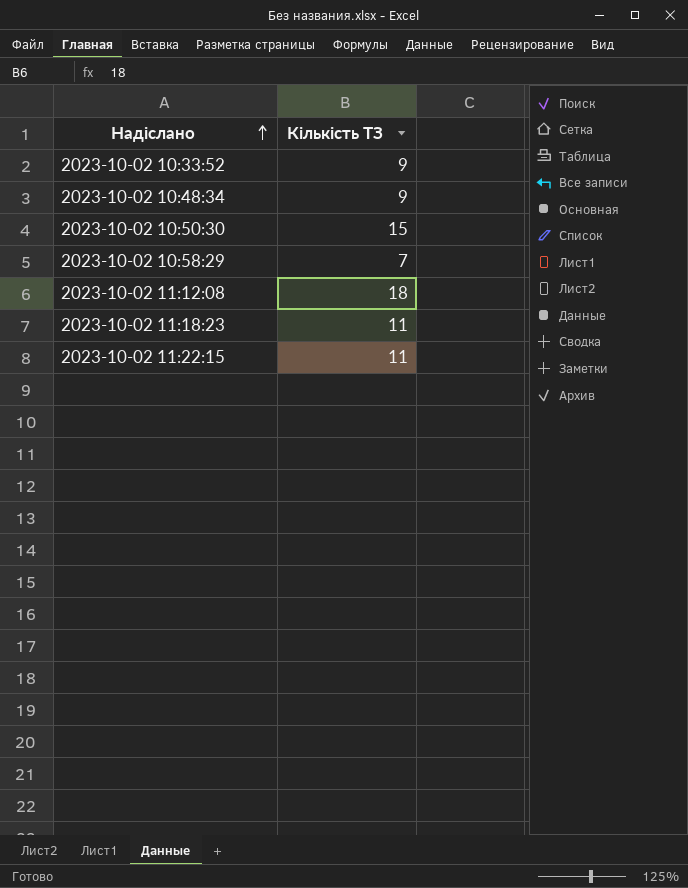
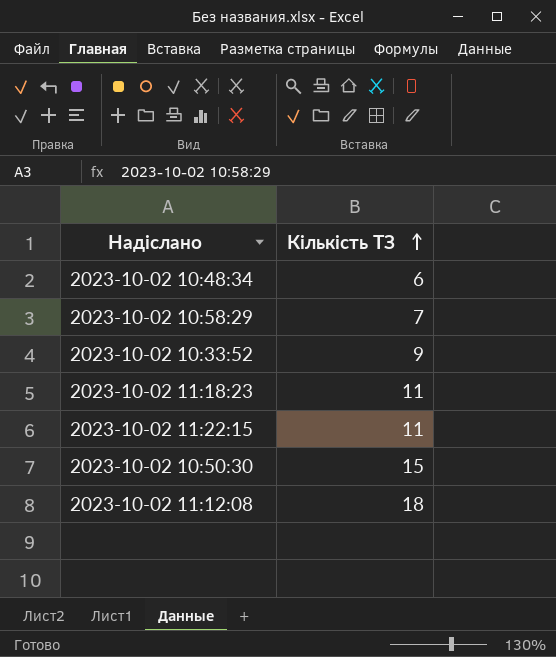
row order: Надіслано ascending -> Кількість ТЗ ascending
2023-10-02 10:48:34 | Кількість ТЗ: 9 -> 6

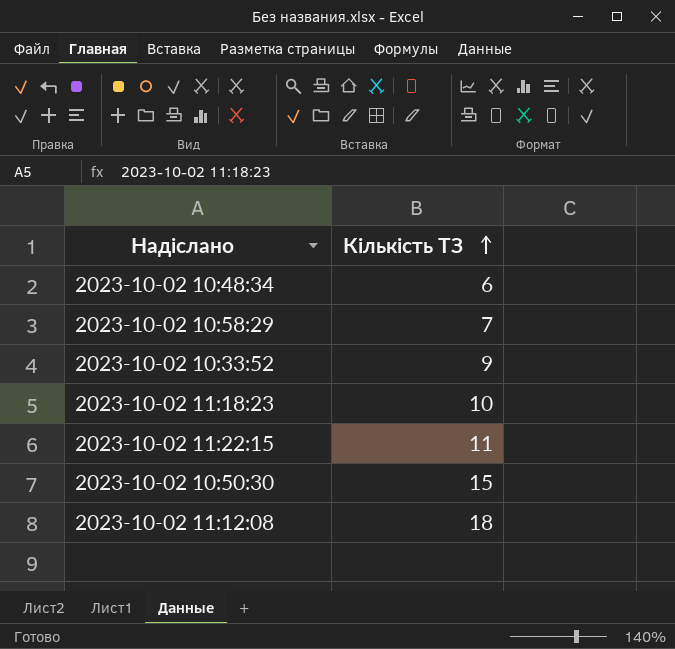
2023-10-02 11:18:23 | Кількість ТЗ: 11 -> 10

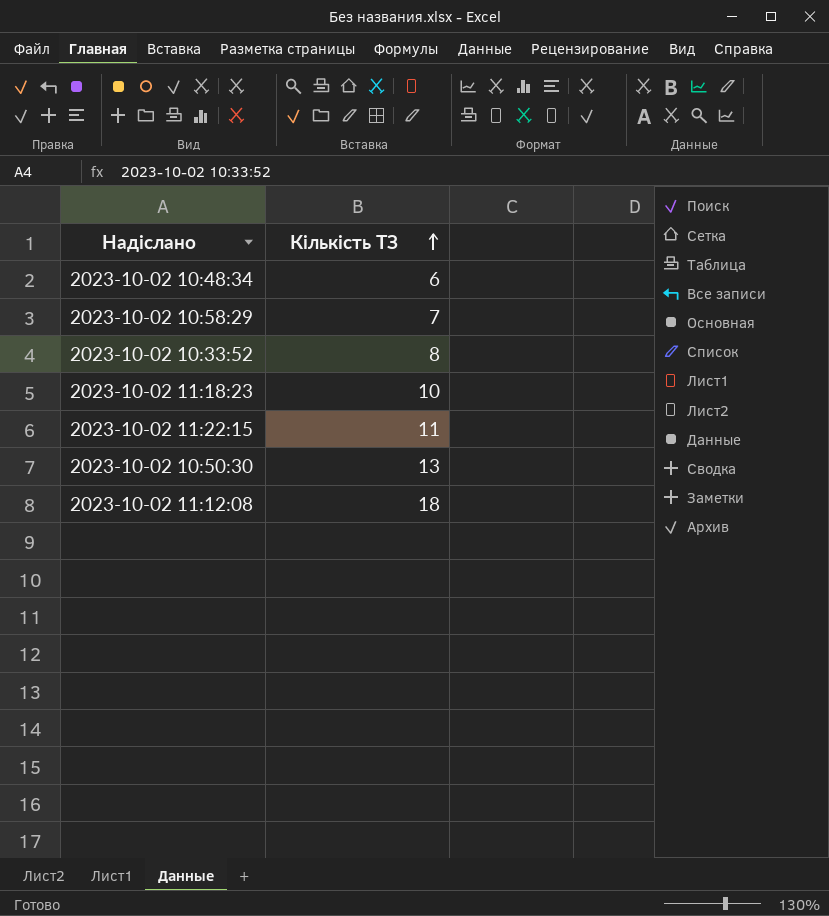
2023-10-02 10:33:52 | Кількість ТЗ: 9 -> 8
2023-10-02 10:50:30 | Кількість ТЗ: 15 -> 13

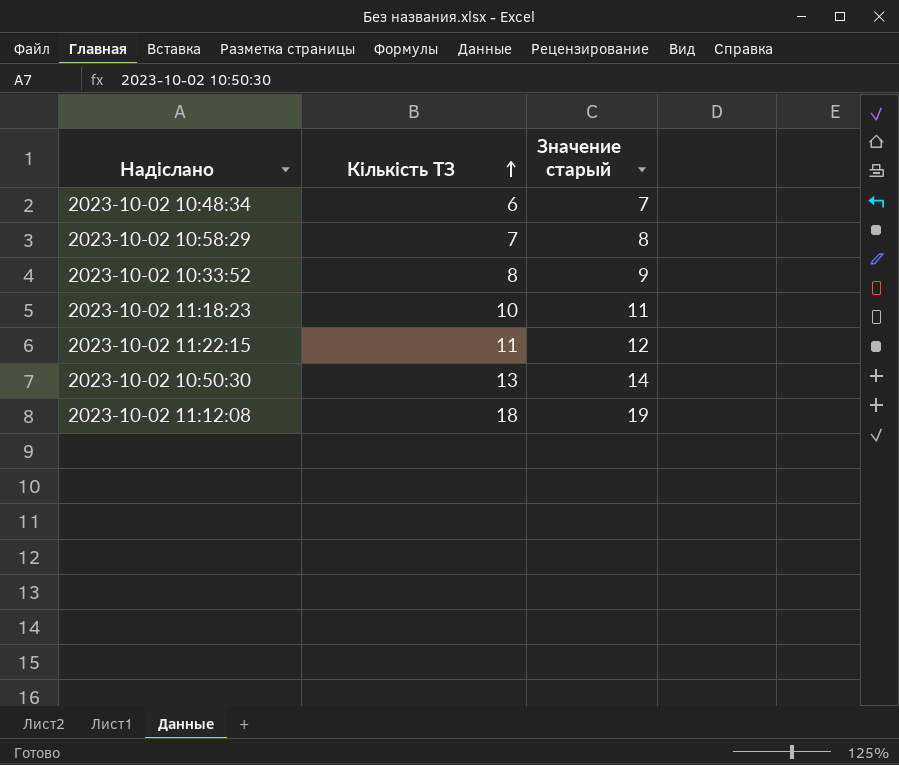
column Значение старый | formula: none -> [Кількість ТЗ] + 1

